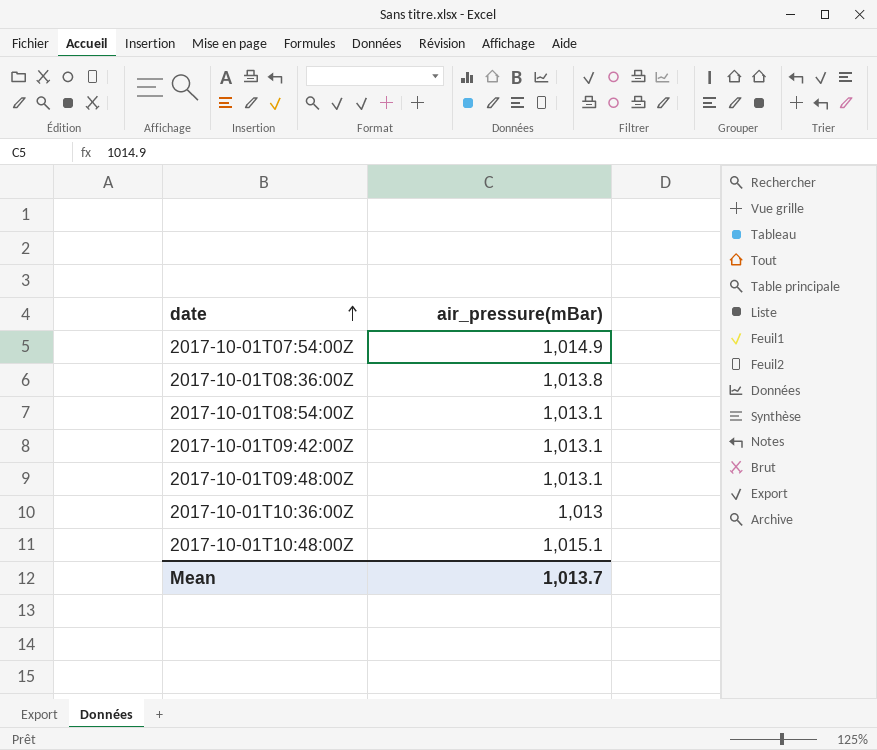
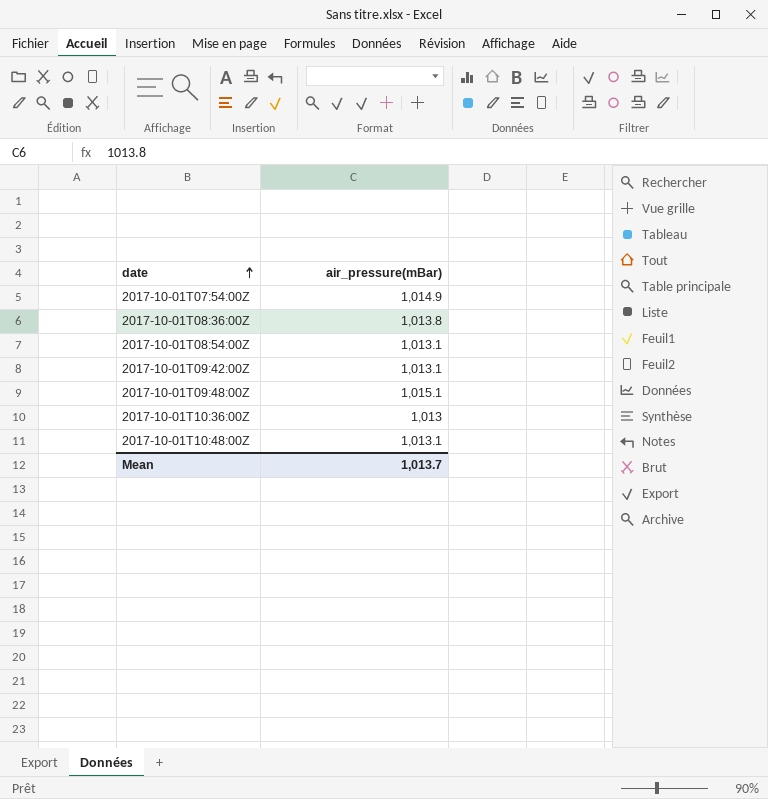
2017-10-01T09:48:00Z | air_pressure(mBar): 1,013.1 -> 1,015.1
2017-10-01T10:48:00Z | air_pressure(mBar): 1,015.1 -> 1,013.1

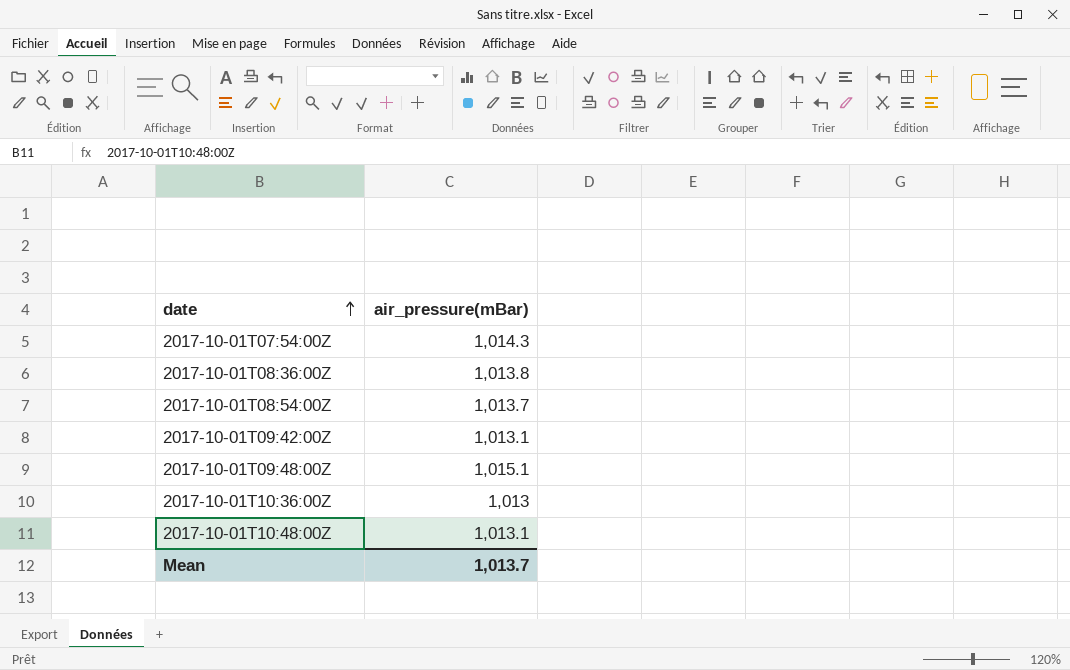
2017-10-01T07:54:00Z | air_pressure(mBar): 1,014.9 -> 1,014.3
2017-10-01T08:54:00Z | air_pressure(mBar): 1,013.1 -> 1,013.7

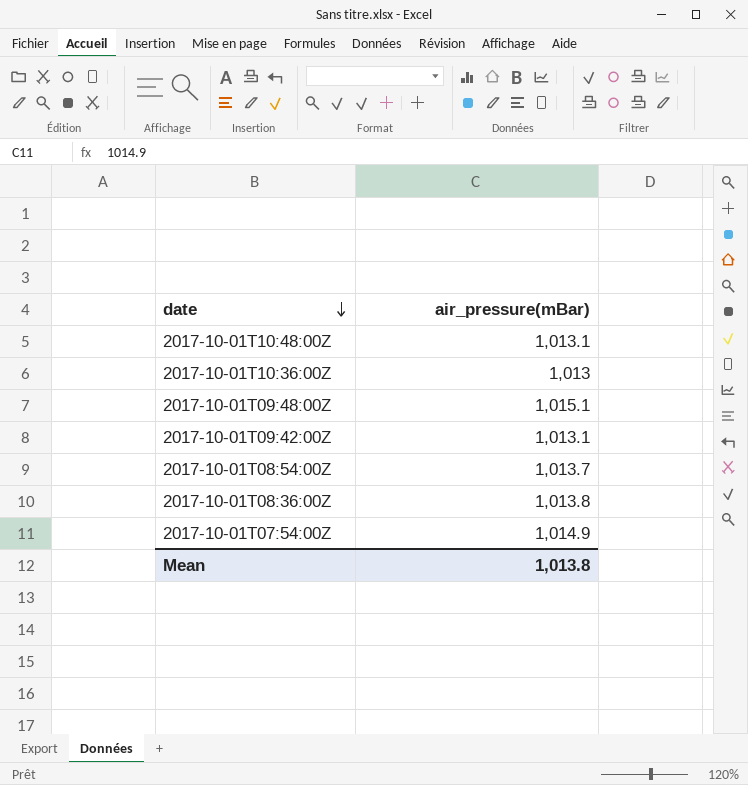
row order: date ascending -> date descending
2017-10-01T07:54:00Z | air_pressure(mBar): 1,014.3 -> 1,014.9
Mean | air_pressure(mBar): 1,013.7 -> 1,013.8

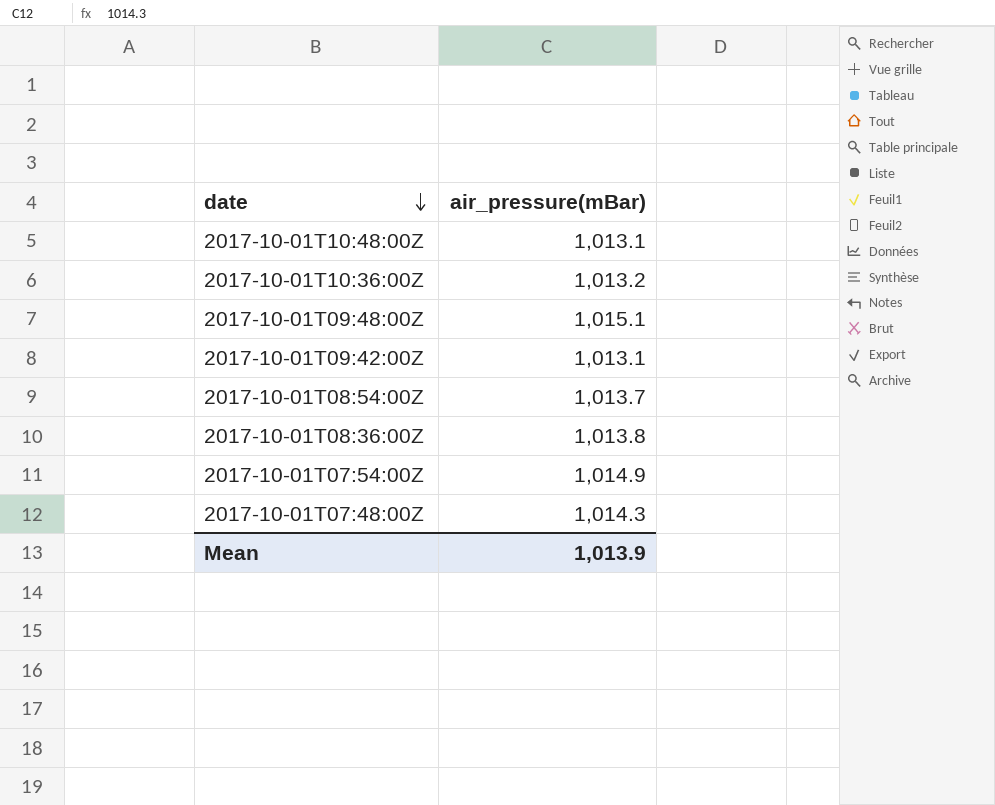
2017-10-01T10:36:00Z | air_pressure(mBar): 1,013 -> 1,013.2
row 2017-10-01T07:48:00Z: none -> 1,014.3
Mean | air_pressure(mBar): 1,013.8 -> 1,013.9

